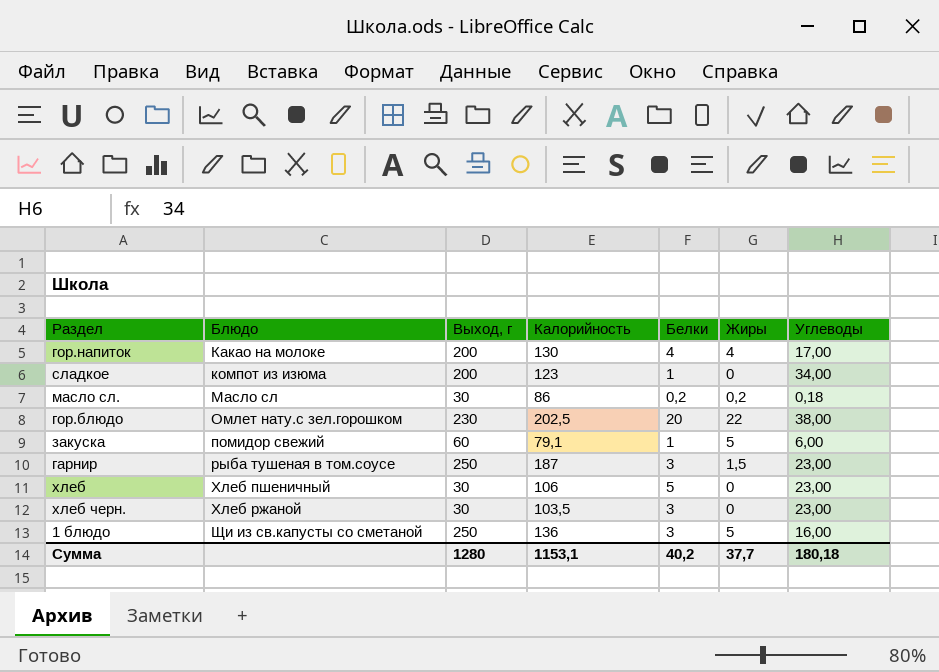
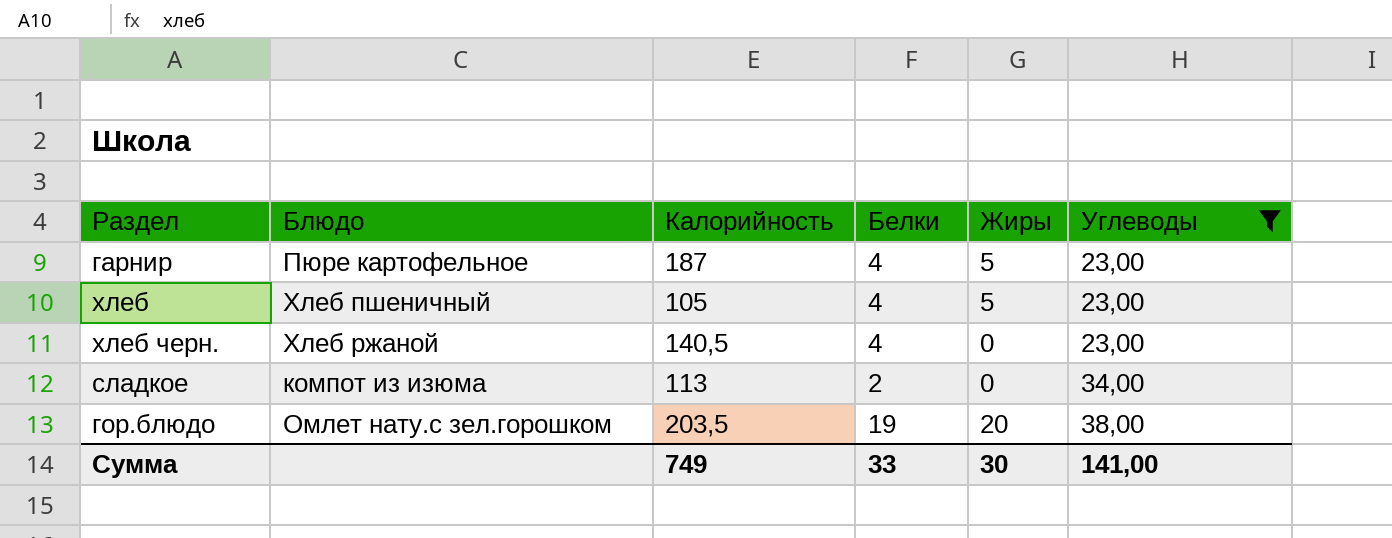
filter: none -> Углеводы >= 23,00
row order: Блюдо ascending -> Углеводы ascending
column Выход, г | position: 3 -> none
гарнир | Блюдо: рыба тушеная в том.соусе -> Пюре картофельное
гарнир | Белки: 3 -> 4
гарнир | Жиры: 1,5 -> 5
хлеб | Калорийность: 106 -> 105
хлеб | Белки: 5 -> 4
хлеб | Жиры: 0 -> 5
хлеб черн. | Калорийность: 103,5 -> 140,5
хлеб черн. | Белки: 3 -> 4
сладкое | Калорийность: 123 -> 113
сладкое | Белки: 1 -> 2
гор.блюдо | Калорийность: 202,5 -> 203,5
гор.блюдо | Белки: 20 -> 19
гор.блюдо | Жиры: 22 -> 20
Сумма | Калорийность: 1153,1 -> 749
Сумма | Белки: 40,2 -> 33
Сумма | Жиры: 37,7 -> 30
Сумма | Углеводы: 180,18 -> 141,00

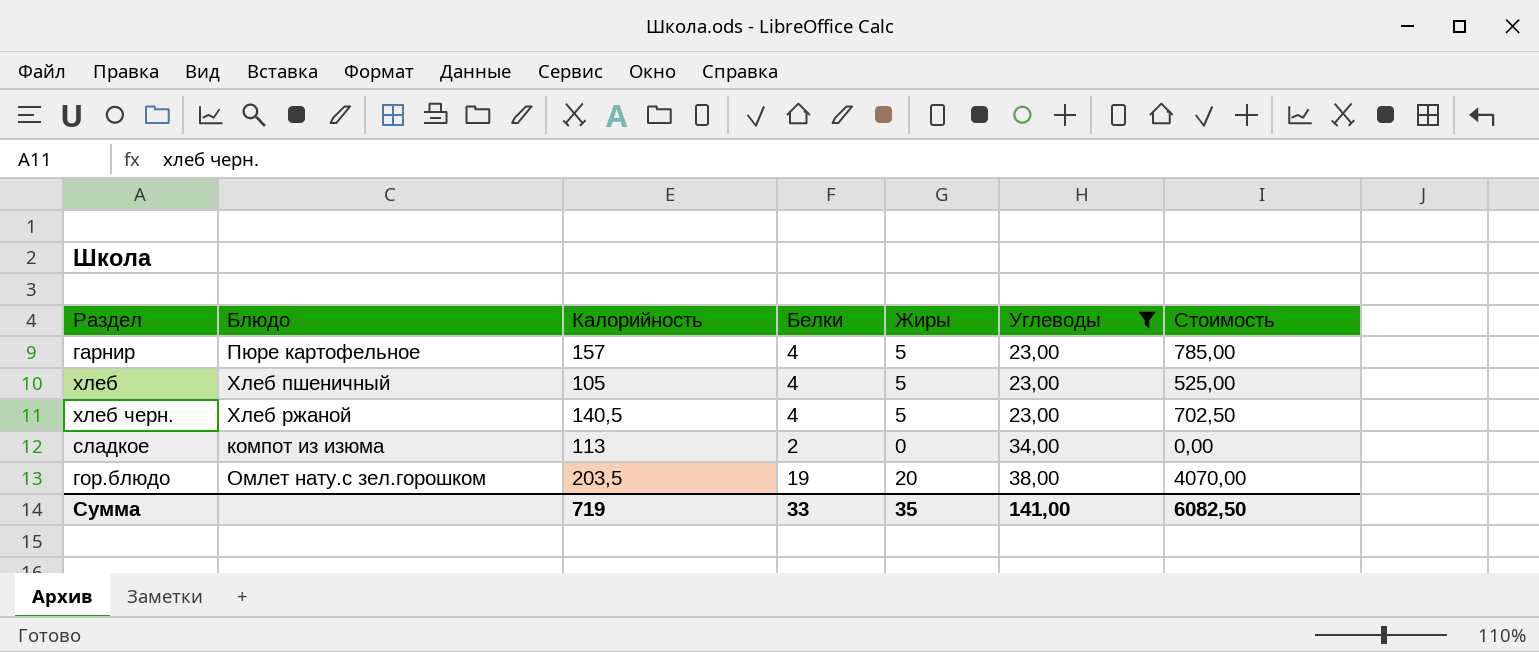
column Стоимость | formula: none -> [Калорийность] * [Жиры]
гарнир | Калорийность: 187 -> 157
хлеб черн. | Жиры: 0 -> 5
Сумма | Калорийность: 749 -> 719
Сумма | Жиры: 30 -> 35

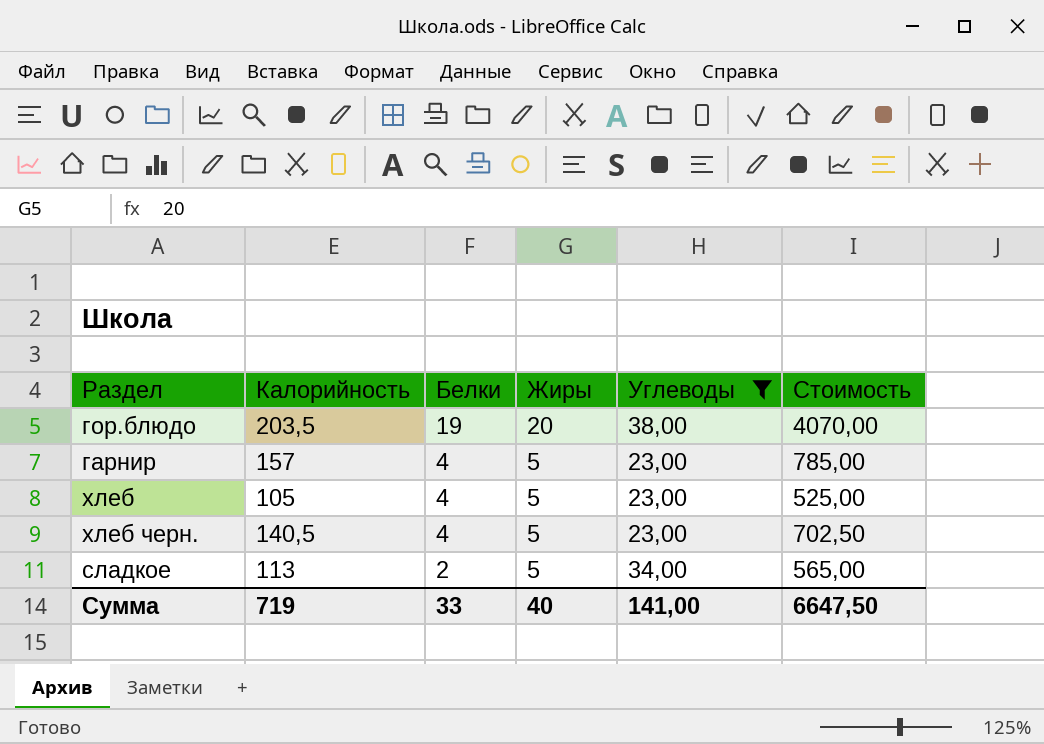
row order: Углеводы ascending -> Белки descending
column Блюдо | position: 2 -> none
сладкое | Жиры: 0 -> 5
сладкое | Стоимость: 0,00 -> 565,00
Сумма | Жиры: 35 -> 40
Сумма | Стоимость: 6082,50 -> 6647,50

